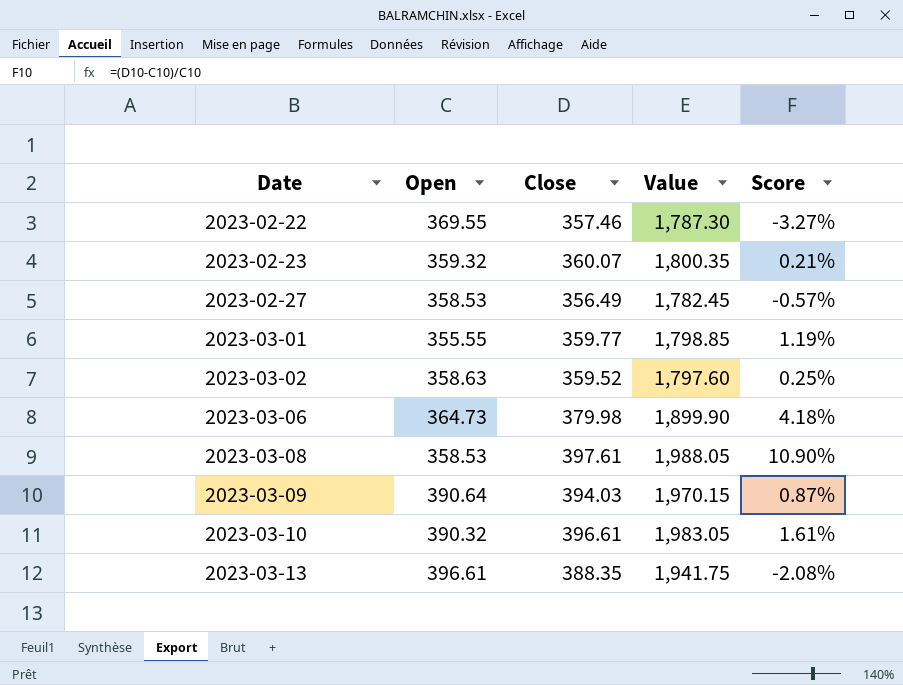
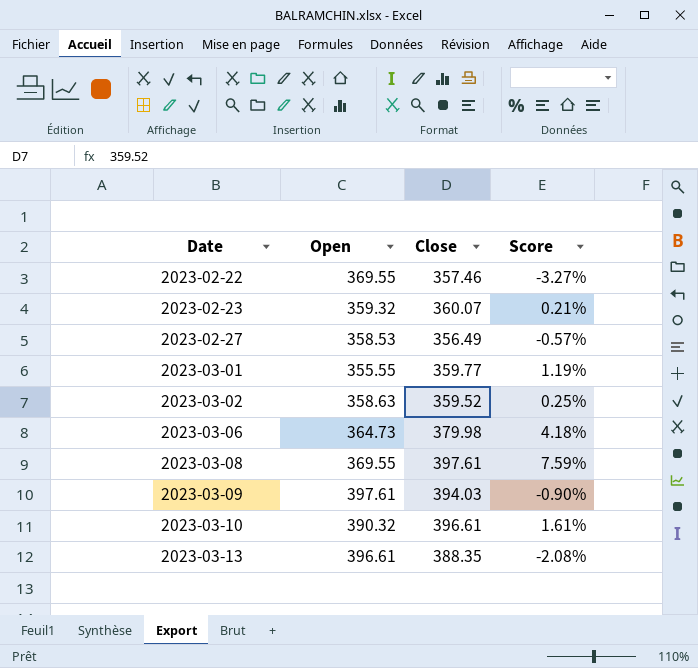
column Value | formula: [Close] * 5 -> none
2023-03-08 | Open: 358.53 -> 369.55
2023-03-08 | Score: 10.90% -> 7.59%
2023-03-09 | Open: 390.64 -> 397.61
2023-03-09 | Score: 0.87% -> -0.90%

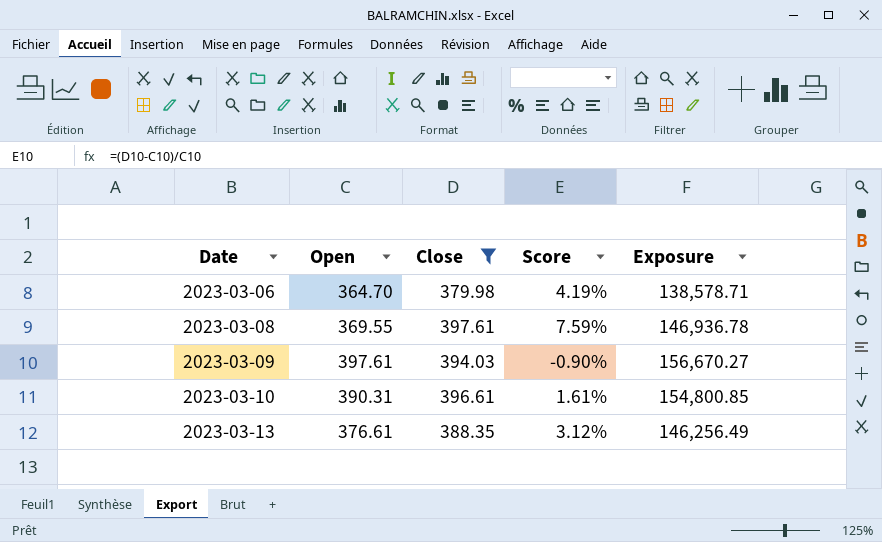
filter: none -> Close >= 379.98
column Exposure | formula: none -> [Open] * [Close]
2023-03-06 | Open: 364.73 -> 364.70
2023-03-06 | Score: 4.18% -> 4.19%
2023-03-10 | Open: 390.32 -> 390.31
2023-03-13 | Open: 396.61 -> 376.61
2023-03-13 | Score: -2.08% -> 3.12%

